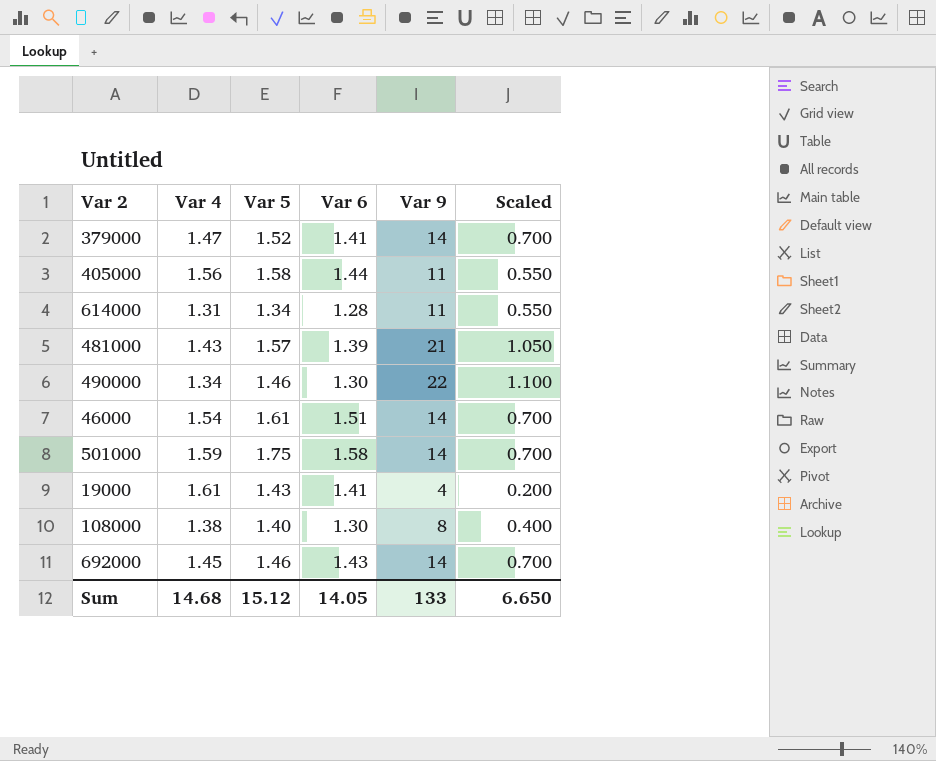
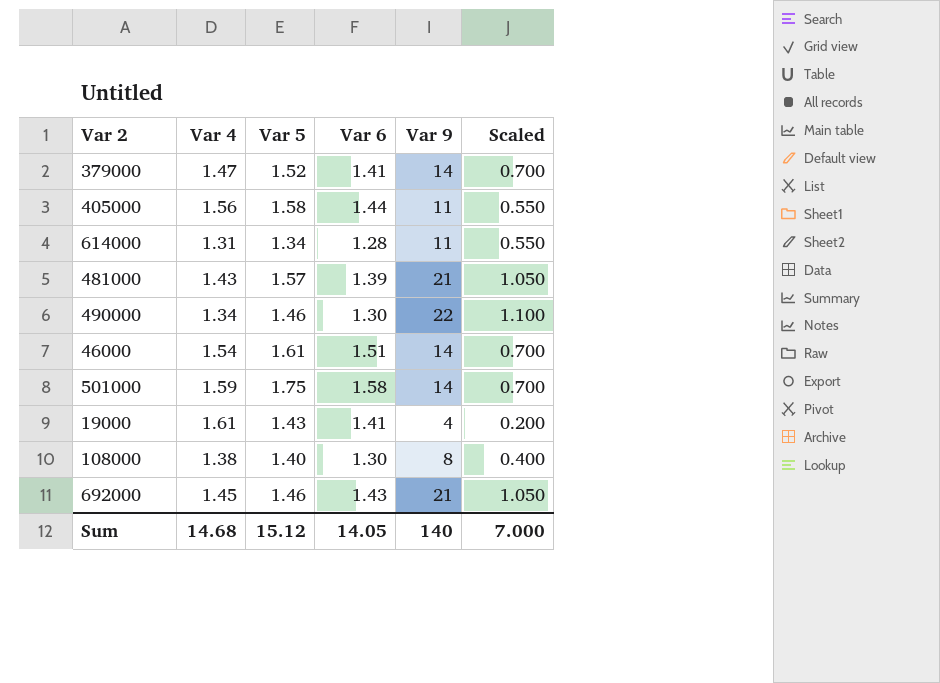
692000 | Var 9: 14 -> 21
692000 | Scaled: 0.700 -> 1.050
Sum | Var 9: 133 -> 140
Sum | Scaled: 6.650 -> 7.000

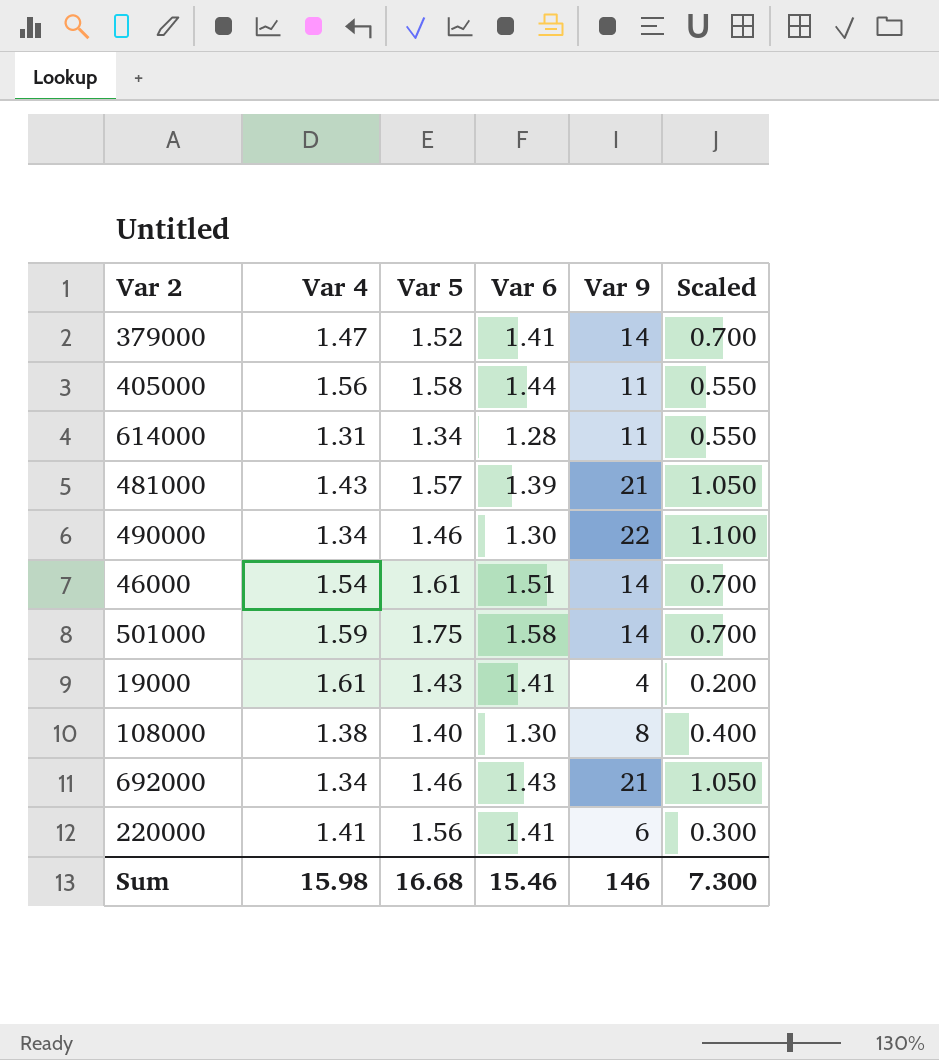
692000 | Var 4: 1.45 -> 1.34
row 220000: none -> 1.41 | 1.56 | 1.41 | 6 | 0.300
Sum | Var 4: 14.68 -> 15.98
Sum | Var 5: 15.12 -> 16.68
Sum | Var 6: 14.05 -> 15.46
Sum | Var 9: 140 -> 146
Sum | Scaled: 7.000 -> 7.300

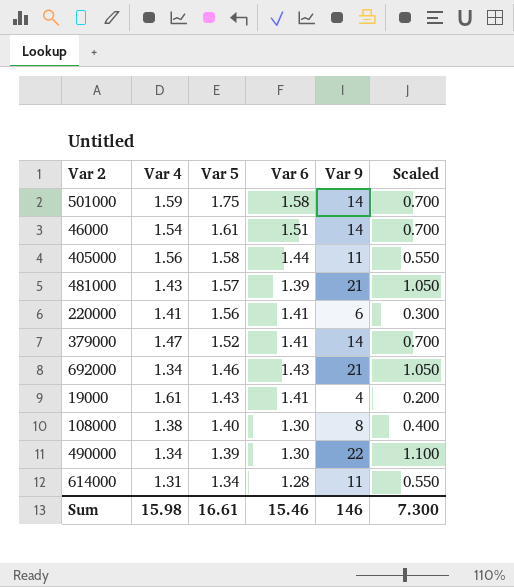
row order: none -> Var 5 descending
490000 | Var 5: 1.46 -> 1.39
Sum | Var 5: 16.68 -> 16.61

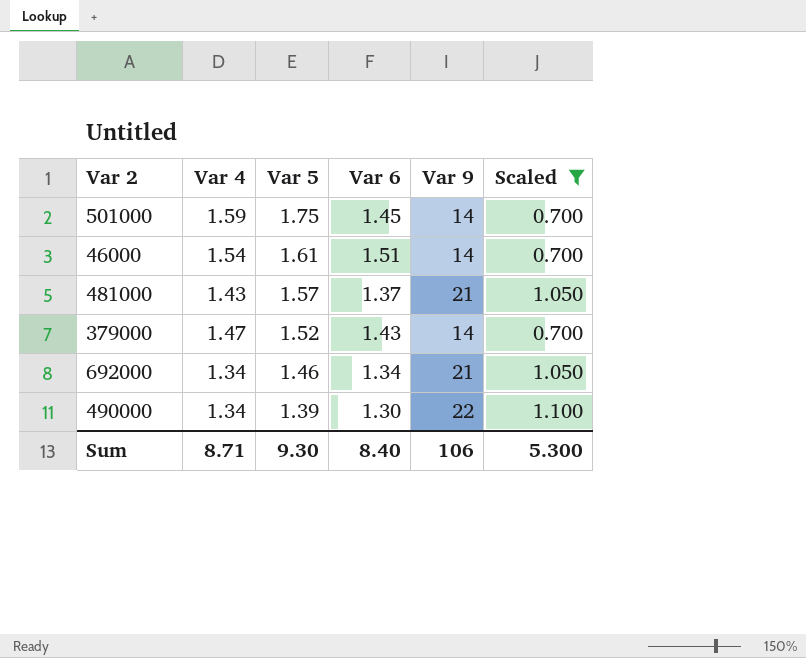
filter: none -> Scaled >= 0.700
501000 | Var 6: 1.58 -> 1.45
481000 | Var 6: 1.39 -> 1.37
379000 | Var 6: 1.41 -> 1.43
692000 | Var 6: 1.43 -> 1.34
Sum | Var 4: 15.98 -> 8.71
Sum | Var 5: 16.61 -> 9.30
Sum | Var 6: 15.46 -> 8.40
Sum | Var 9: 146 -> 106
Sum | Scaled: 7.300 -> 5.300

